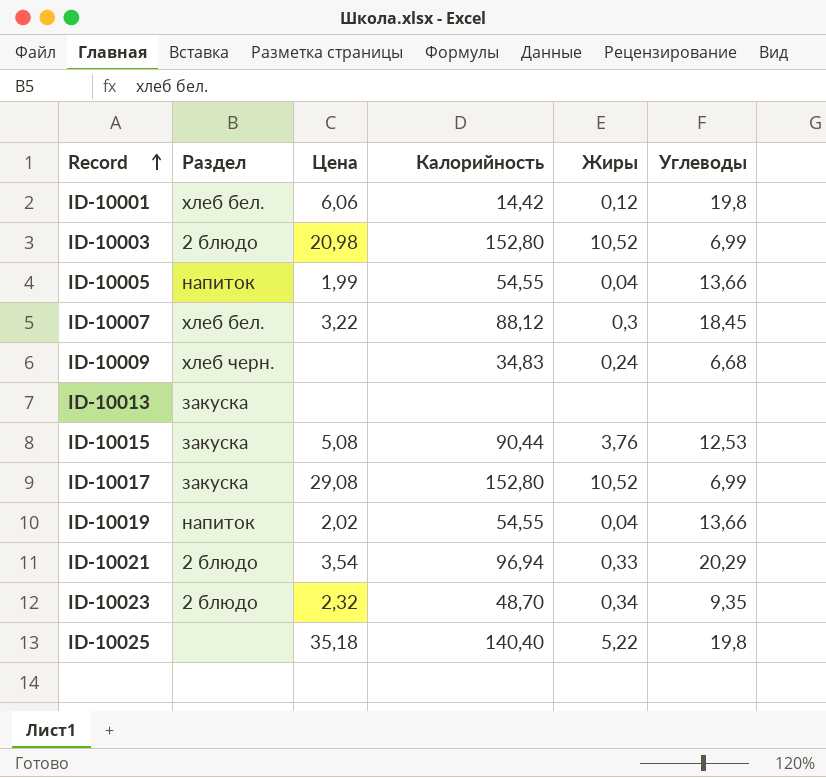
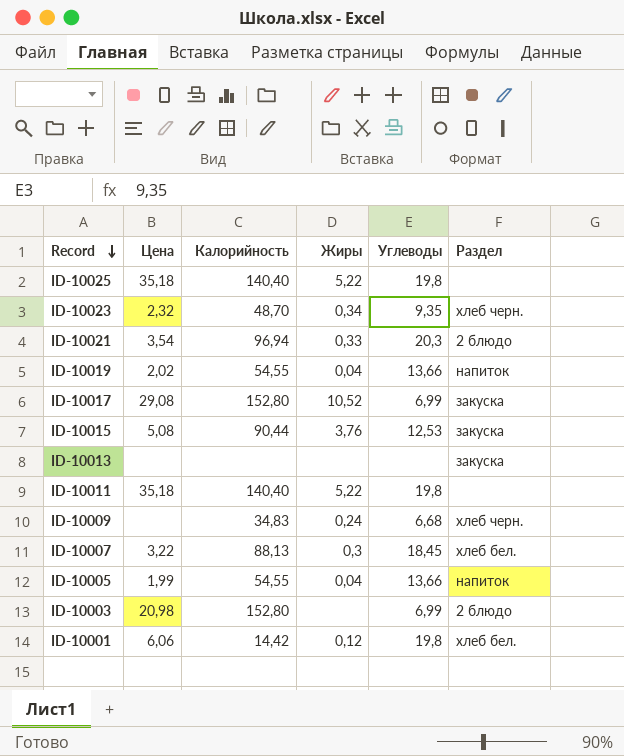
row order: Record ascending -> Record descending
column Раздел | position: 2 -> 6
ID-10023 | Раздел: 2 блюдо -> хлеб черн.
ID-10021 | Углеводы: 20,29 -> 20,3
row ID-10011: none -> 35,18 | 140,40 | 5,22 | 19,8 | none
ID-10007 | Калорийность: 88,12 -> 88,13
ID-10003 | Жиры: 10,52 -> none

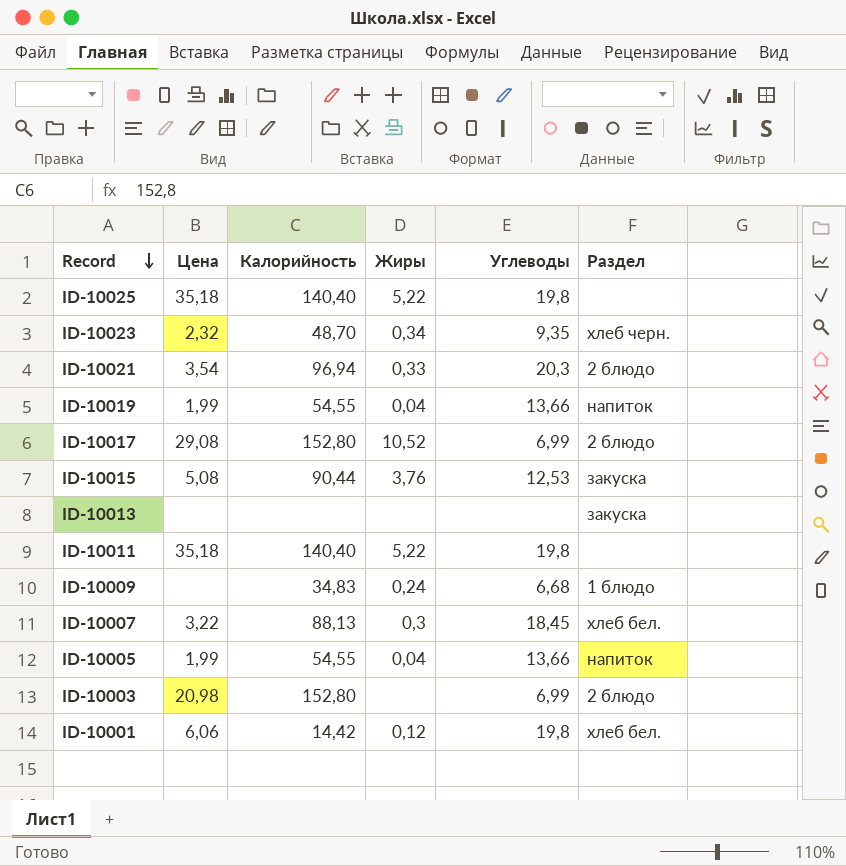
ID-10019 | Цена: 2,02 -> 1,99
ID-10017 | Раздел: закуска -> 2 блюдо
ID-10009 | Раздел: хлеб черн. -> 1 блюдо

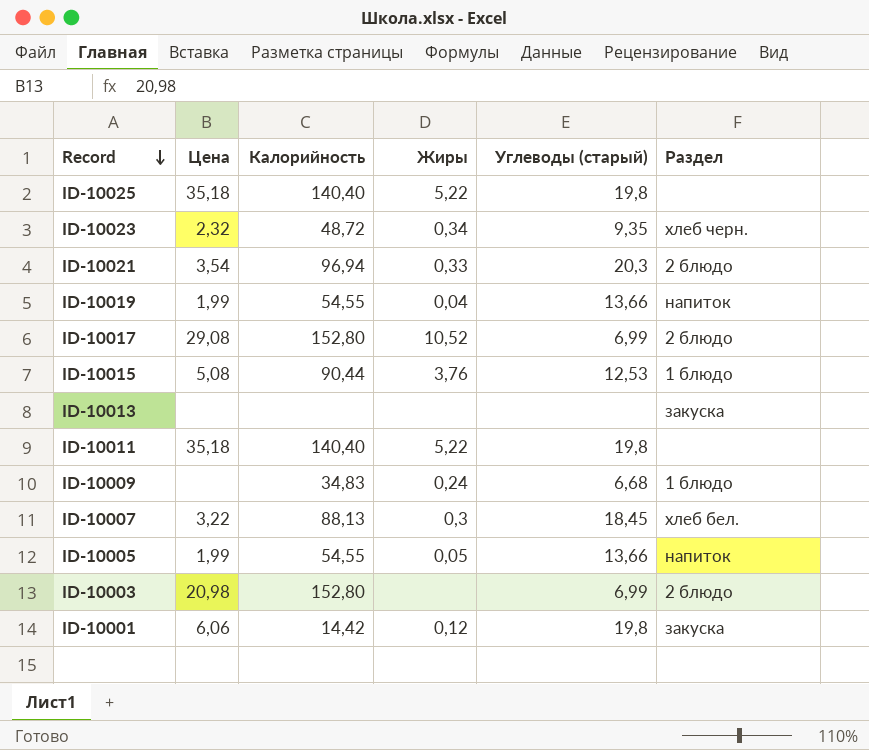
column name: Углеводы -> Углеводы (старый)
ID-10023 | Калорийность: 48,70 -> 48,72
ID-10015 | Раздел: закуска -> 1 блюдо
ID-10005 | Жиры: 0,04 -> 0,05
ID-10001 | Раздел: хлеб бел. -> закуска

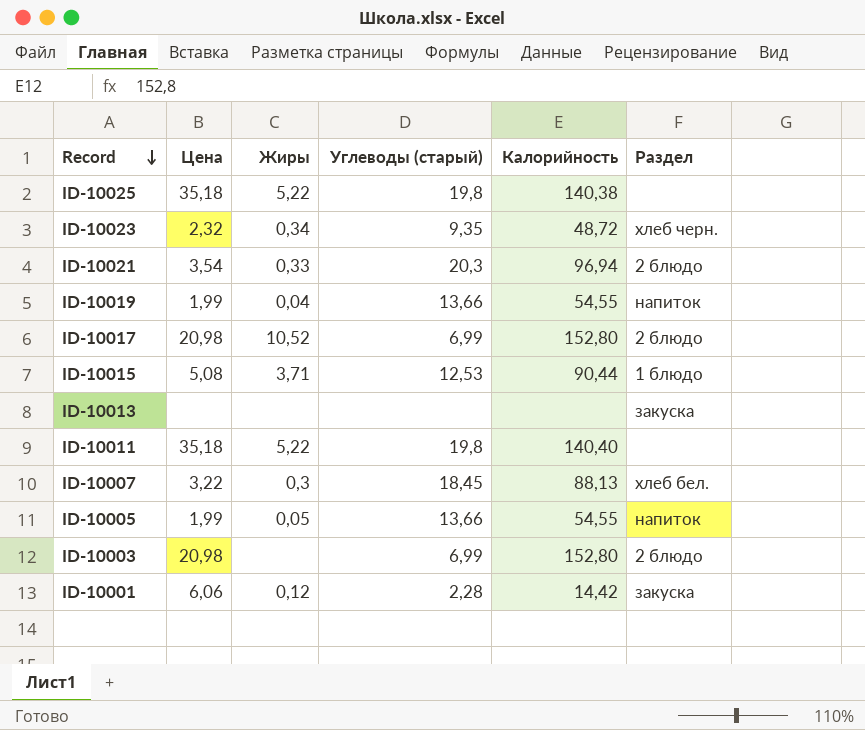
column Калорийность | position: 3 -> 5
row ID-10009: none | 34,83 | 0,24 | 6,68 | 1 блюдо -> none
ID-10025 | Калорийность: 140,40 -> 140,38
ID-10017 | Цена: 29,08 -> 20,98
ID-10015 | Жиры: 3,76 -> 3,71
ID-10001 | Углеводы (старый): 19,8 -> 2,28

